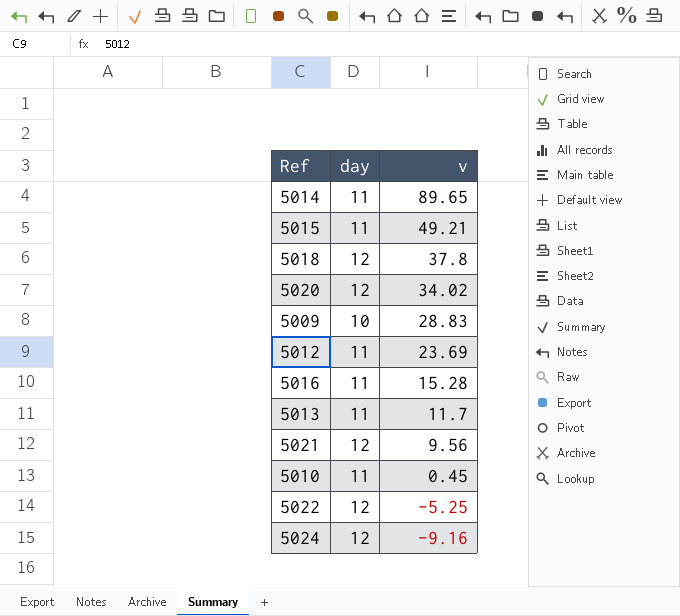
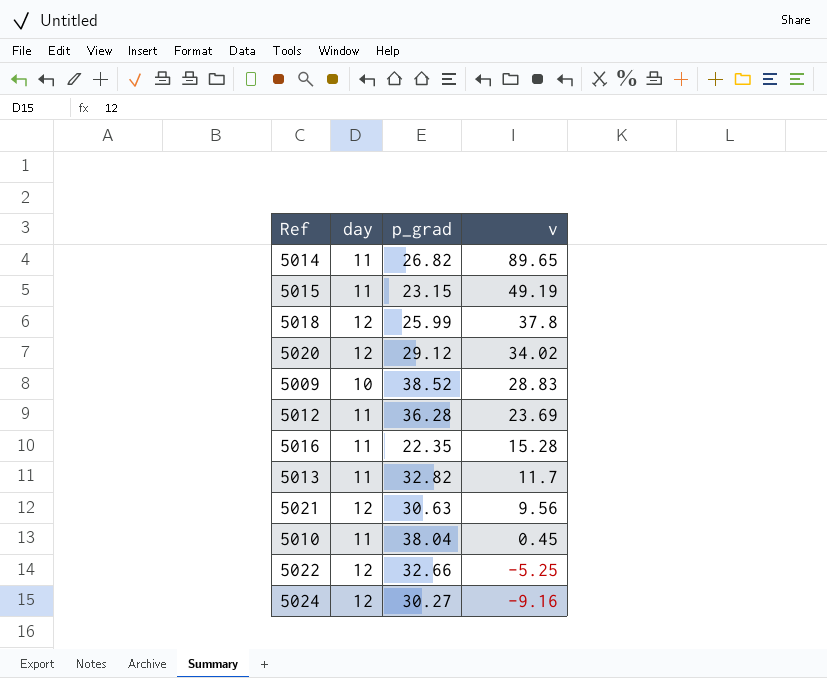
column p_grad | position: none -> 3
5015 | v: 49.21 -> 49.19

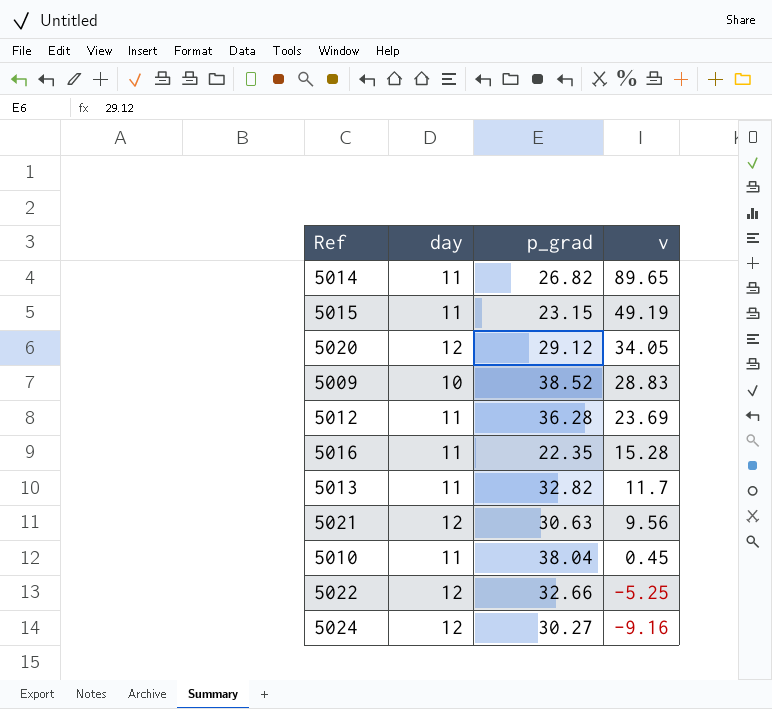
row 5018: 12 | 25.99 | 37.8 -> none
5020 | v: 34.02 -> 34.05

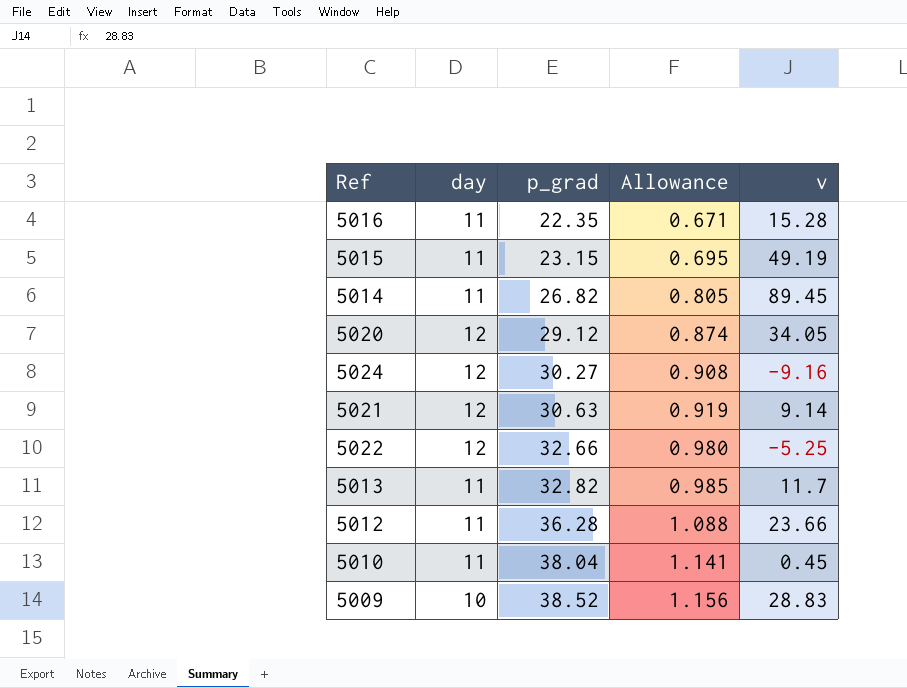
row order: v descending -> p_grad ascending
column Allowance | formula: none -> [p_grad] * 0.03
5014 | v: 89.65 -> 89.45
5021 | v: 9.56 -> 9.14
5012 | v: 23.69 -> 23.66

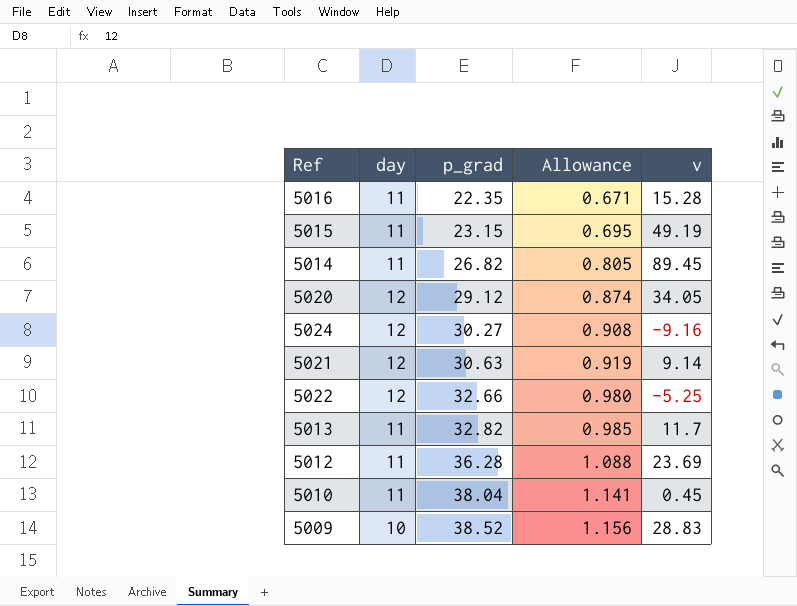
5012 | v: 23.66 -> 23.69

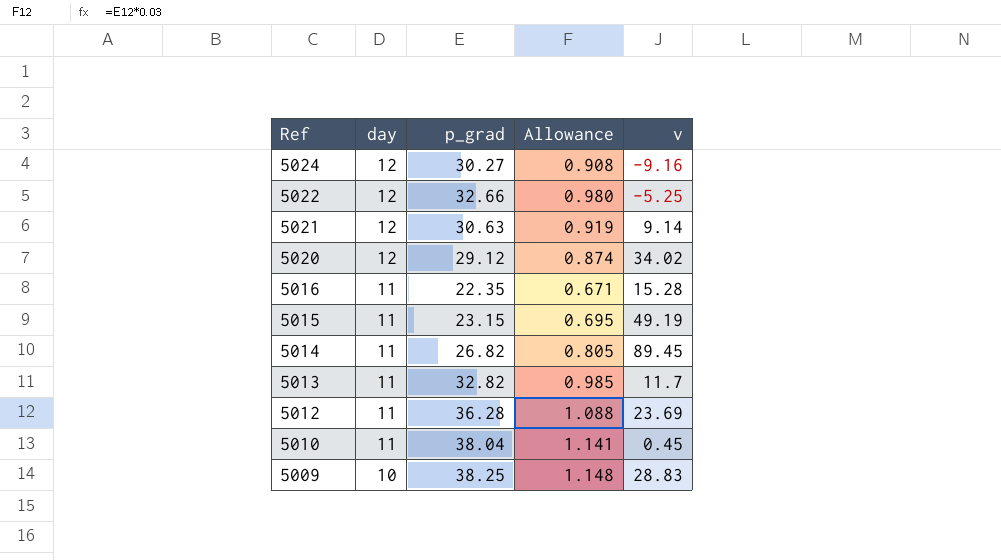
row order: p_grad ascending -> Ref descending
5020 | v: 34.05 -> 34.02
5009 | p_grad: 38.52 -> 38.25
5009 | Allowance: 1.156 -> 1.148

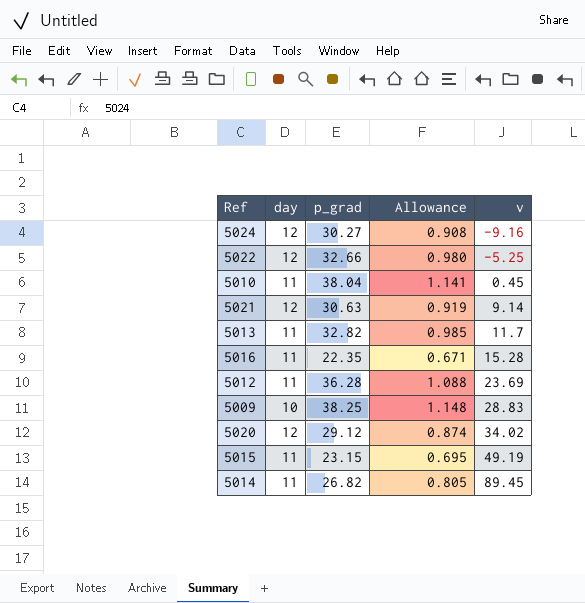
row order: Ref descending -> v ascending

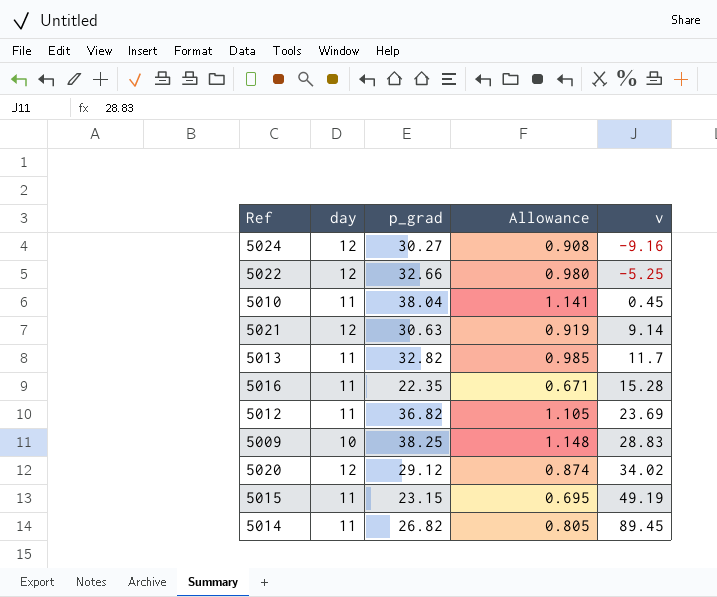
5012 | p_grad: 36.28 -> 36.82
5012 | Allowance: 1.088 -> 1.105

